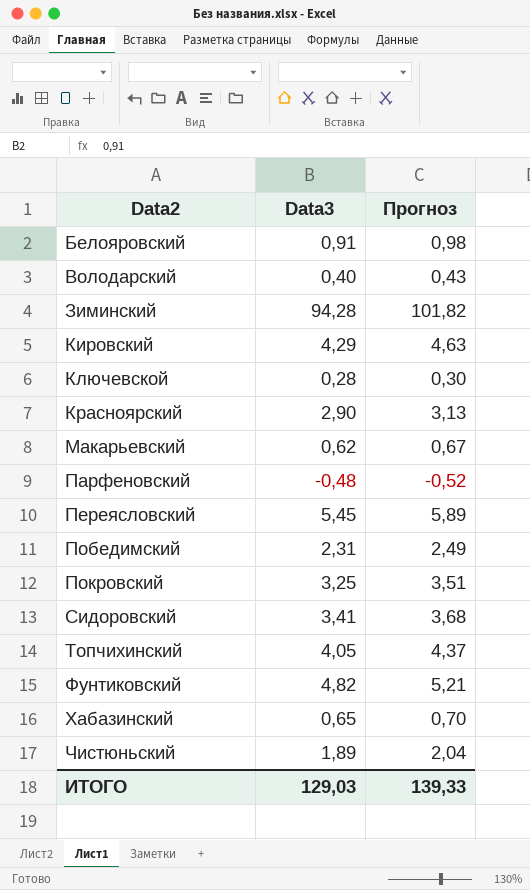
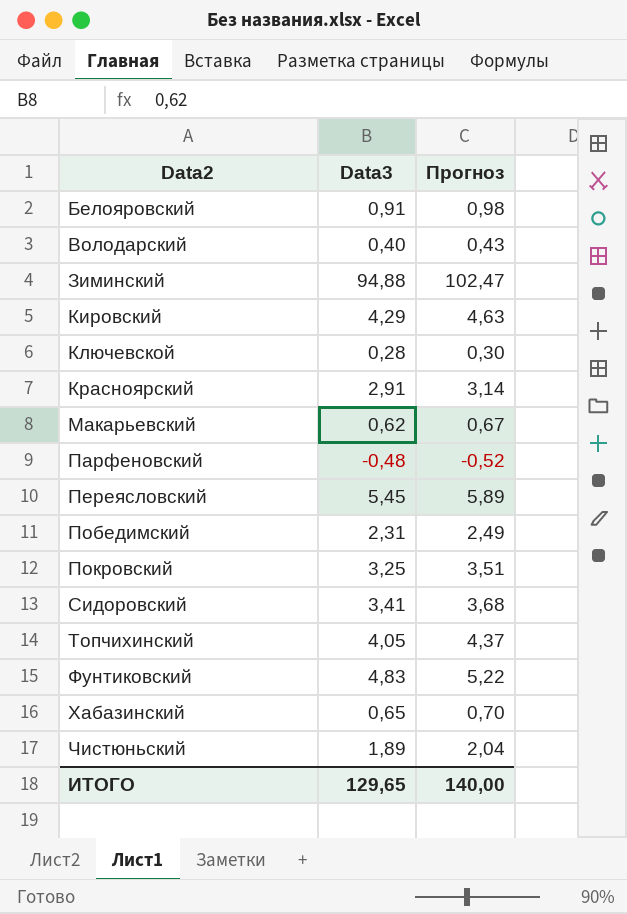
Зиминский | Data3: 94,28 -> 94,88
Зиминский | Прогноз: 101,82 -> 102,47
Красноярский | Data3: 2,90 -> 2,91
Красноярский | Прогноз: 3,13 -> 3,14
Фунтиковский | Data3: 4,82 -> 4,83
Фунтиковский | Прогноз: 5,21 -> 5,22
ИТОГО | Data3: 129,03 -> 129,65
ИТОГО | Прогноз: 139,33 -> 140,00

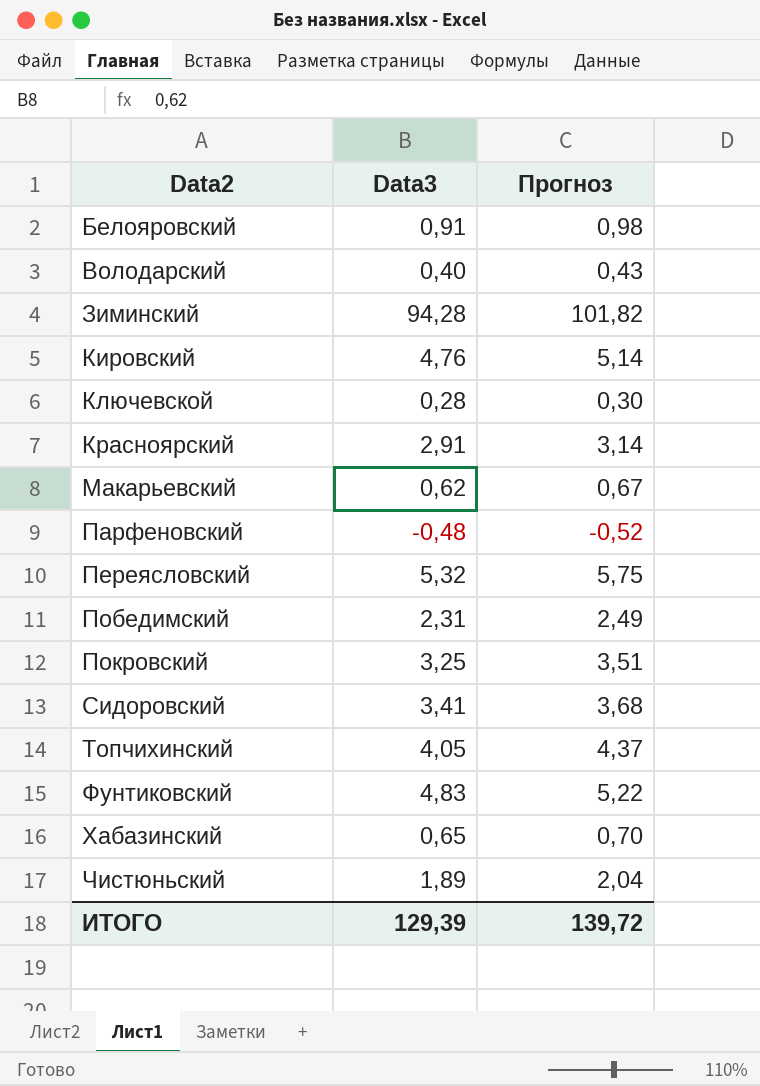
Зиминский | Data3: 94,88 -> 94,28
Зиминский | Прогноз: 102,47 -> 101,82
Кировский | Data3: 4,29 -> 4,76
Кировский | Прогноз: 4,63 -> 5,14
Переясловский | Data3: 5,45 -> 5,32
Переясловский | Прогноз: 5,89 -> 5,75
ИТОГО | Data3: 129,65 -> 129,39
ИТОГО | Прогноз: 140,00 -> 139,72

